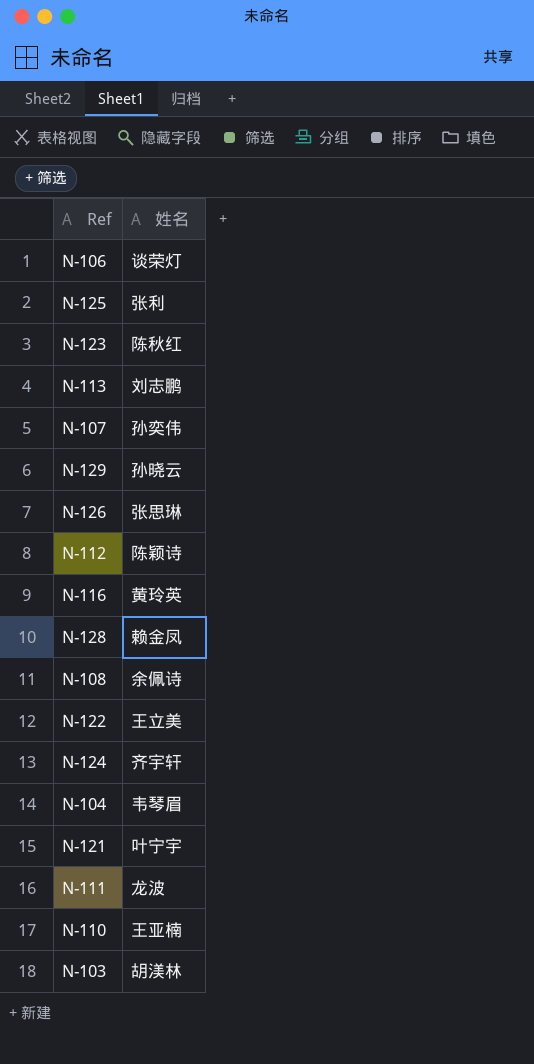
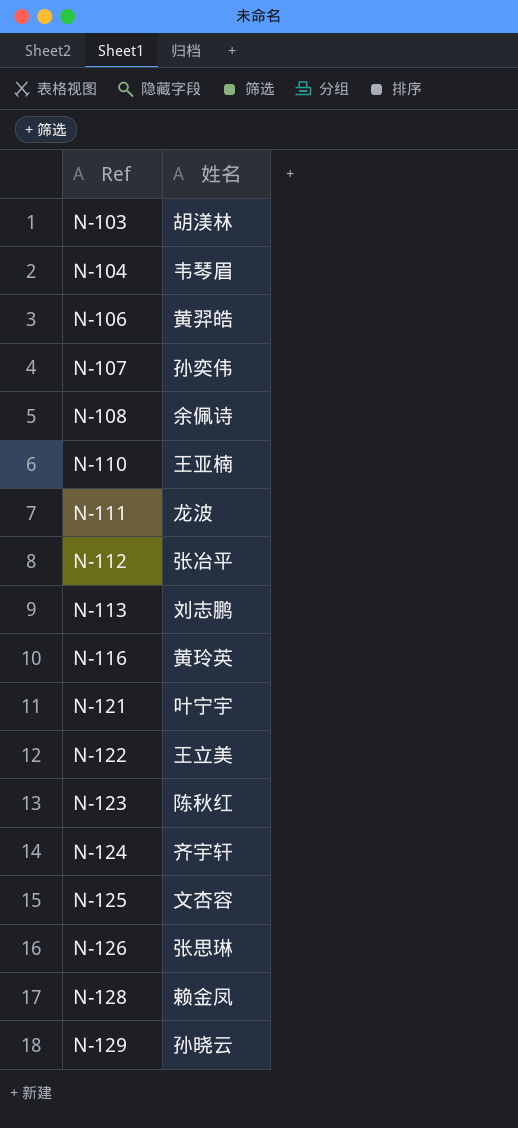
row order: none -> Ref ascending
N-106 | 姓名: 谈荣灯 -> 黄羿皓
N-112 | 姓名: 陈颖诗 -> 张冶平
N-125 | 姓名: 张利 -> 文杏容

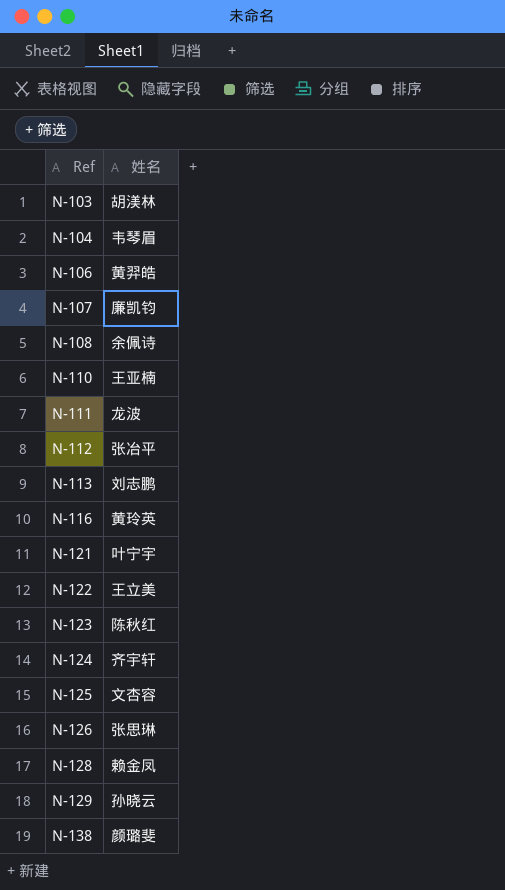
N-107 | 姓名: 孙奕伟 -> 廉凯钧
row N-138: none -> 颜璐斐

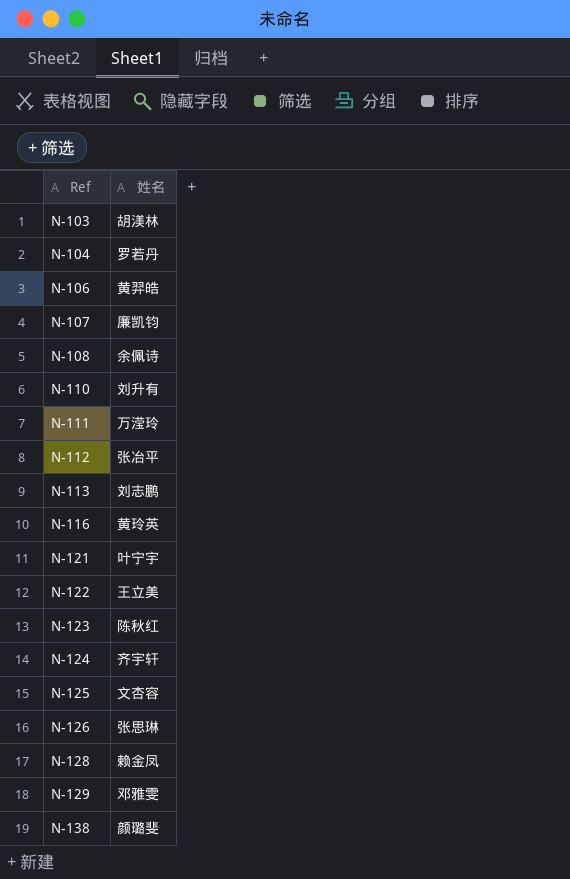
N-104 | 姓名: 韦琴眉 -> 罗若丹
N-110 | 姓名: 王亚楠 -> 刘升有
N-111 | 姓名: 龙波 -> 万滢玲
N-129 | 姓名: 孙晓云 -> 邓雅雯

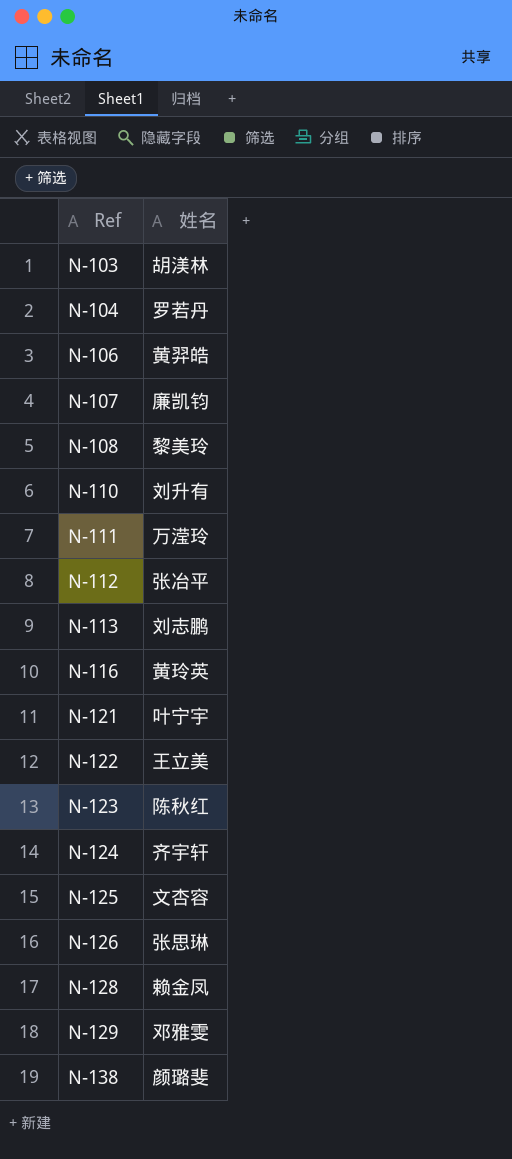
N-108 | 姓名: 余佩诗 -> 黎美玲

